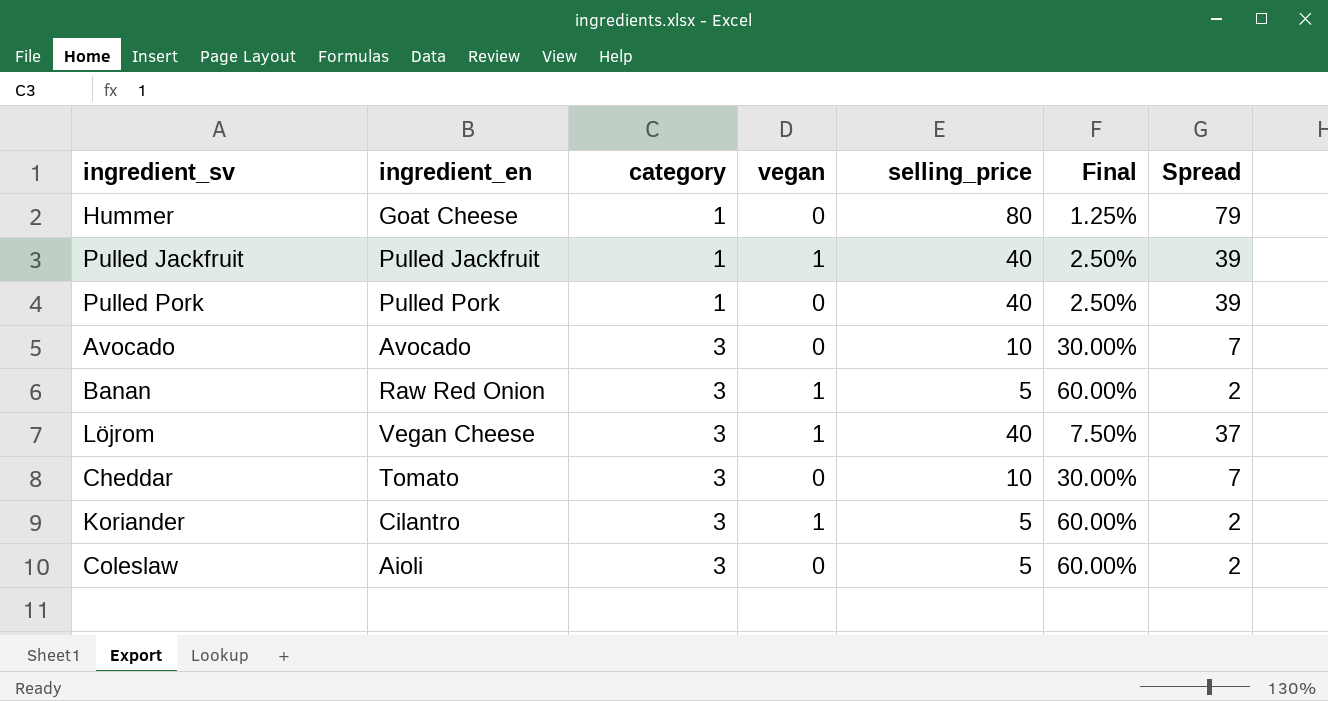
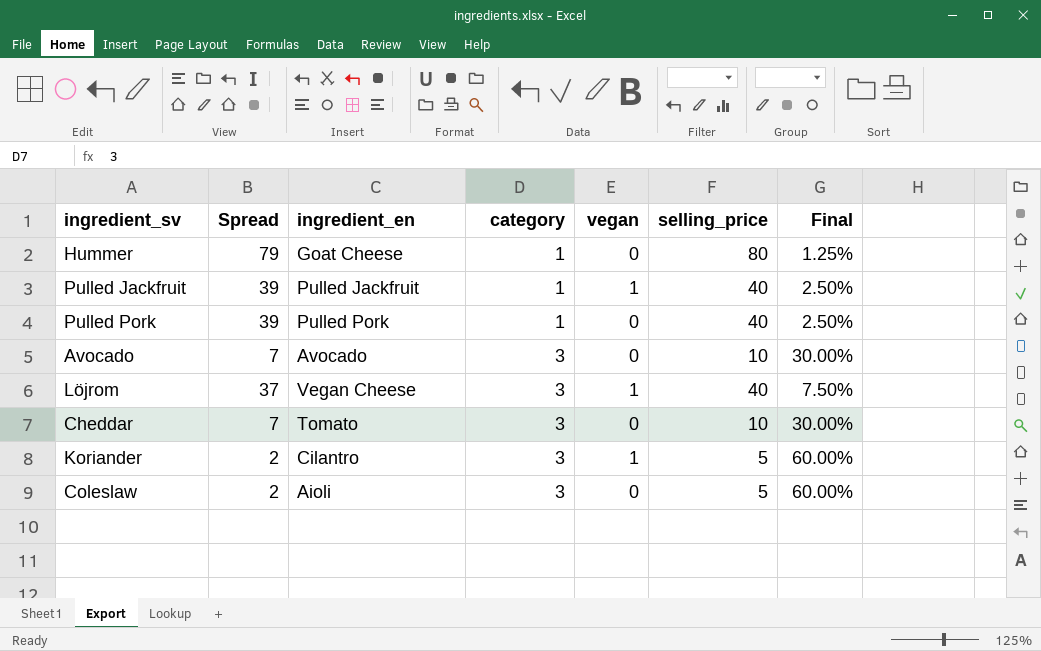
column Spread | position: 7 -> 2
row Banan: Raw Red Onion | 3 | 1 | 5 | 60.00% | 2 -> none

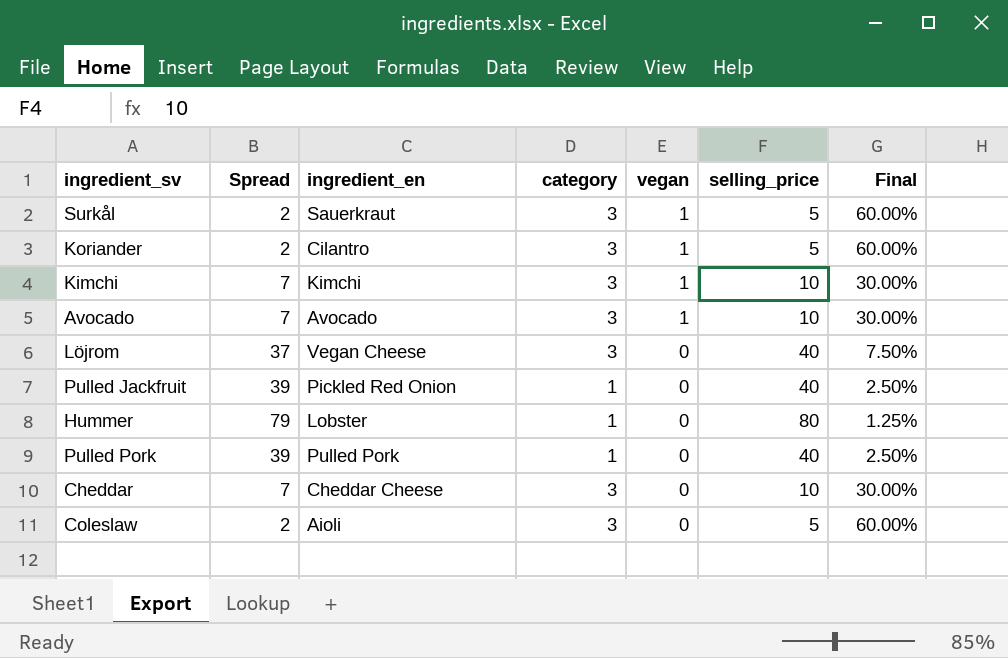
row order: category ascending -> vegan descending
row Surkål: none -> 2 | Sauerkraut | 3 | 1 | 5 | 60.00%
row Kimchi: none -> 7 | Kimchi | 3 | 1 | 10 | 30.00%
Avocado | vegan: 0 -> 1
Löjrom | vegan: 1 -> 0
Pulled Jackfruit | ingredient_en: Pulled Jackfruit -> Pickled Red Onion
Pulled Jackfruit | vegan: 1 -> 0
Hummer | ingredient_en: Goat Cheese -> Lobster
Cheddar | ingredient_en: Tomato -> Cheddar Cheese

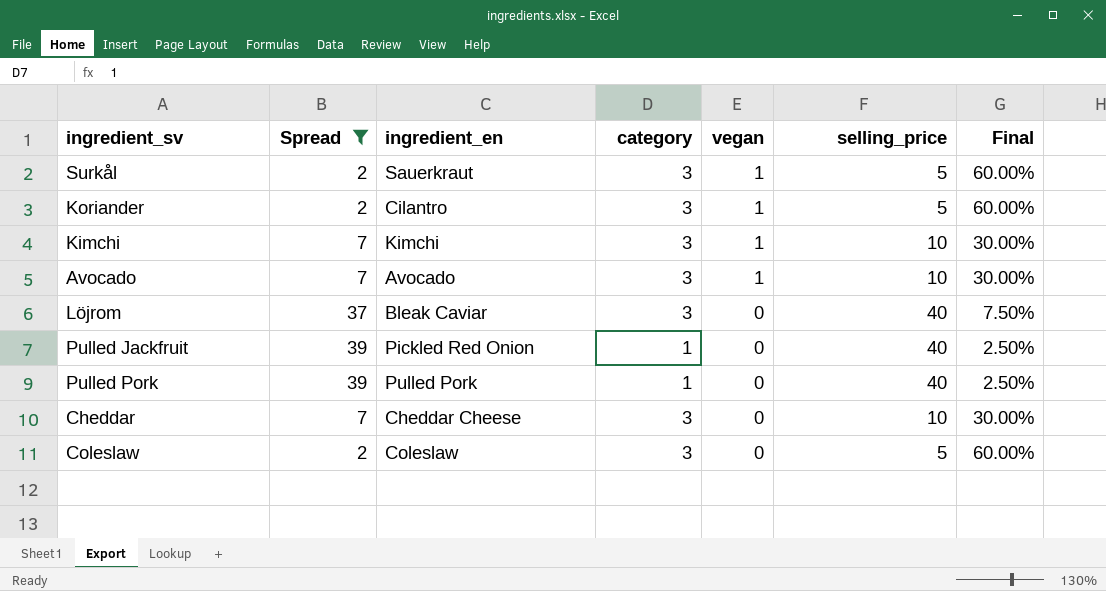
filter: none -> Spread != 79
Löjrom | ingredient_en: Vegan Cheese -> Bleak Caviar
Coleslaw | ingredient_en: Aioli -> Coleslaw

